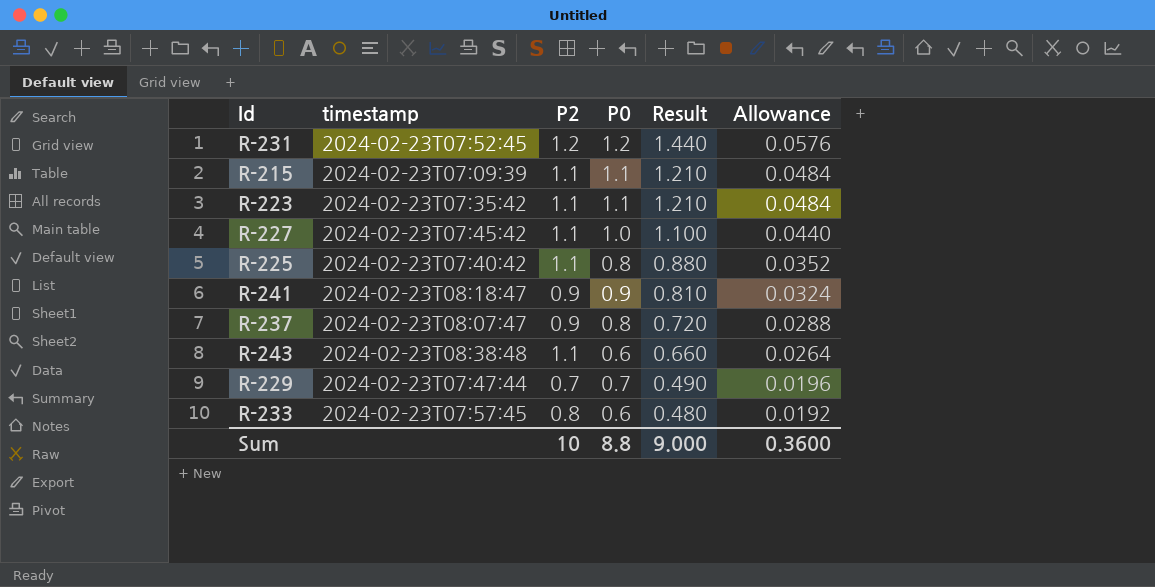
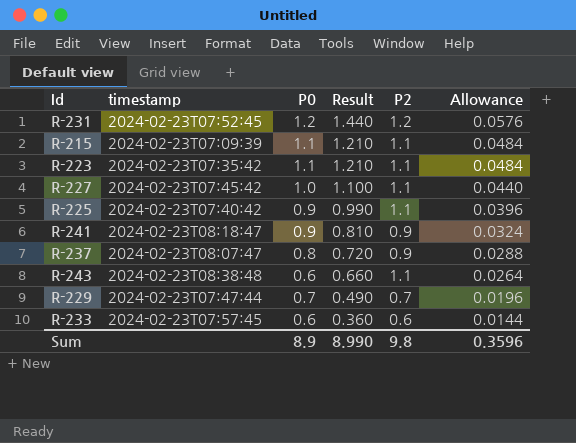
column P2 | position: 3 -> 5
R-225 | P0: 0.8 -> 0.9
R-225 | Result: 0.880 -> 0.990
R-225 | Allowance: 0.0352 -> 0.0396
R-233 | Result: 0.480 -> 0.360
R-233 | P2: 0.8 -> 0.6
R-233 | Allowance: 0.0192 -> 0.0144
Sum | P0: 8.8 -> 8.9
Sum | Result: 9.000 -> 8.990
Sum | P2: 10 -> 9.8
Sum | Allowance: 0.3600 -> 0.3596

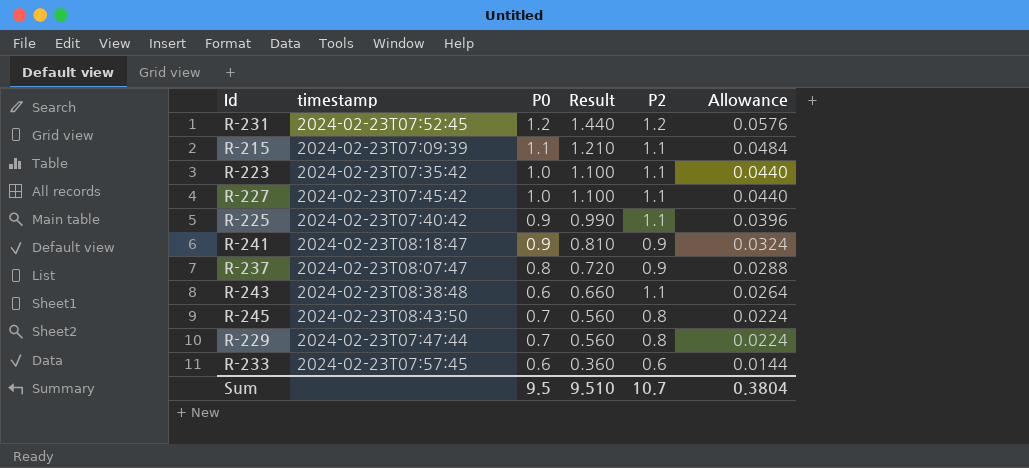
R-223 | P0: 1.1 -> 1.0
R-223 | Result: 1.210 -> 1.100
R-223 | Allowance: 0.0484 -> 0.0440
row R-245: none -> 2024-02-23T08:43:50 | 0.7 | 0.560 | 0.8 | 0.0224
R-229 | Result: 0.490 -> 0.560
R-229 | P2: 0.7 -> 0.8
R-229 | Allowance: 0.0196 -> 0.0224
Sum | P0: 8.9 -> 9.5
Sum | Result: 8.990 -> 9.510
Sum | P2: 9.8 -> 10.7
Sum | Allowance: 0.3596 -> 0.3804

